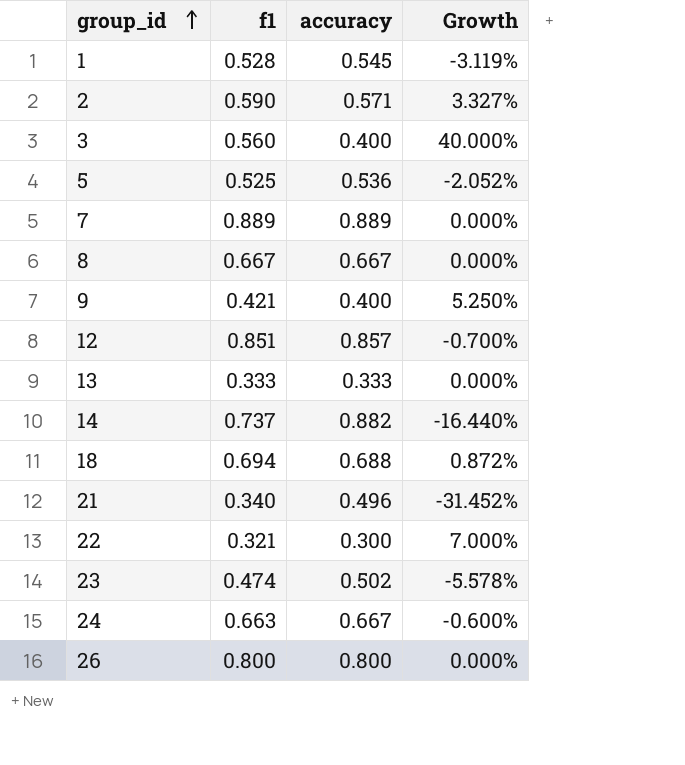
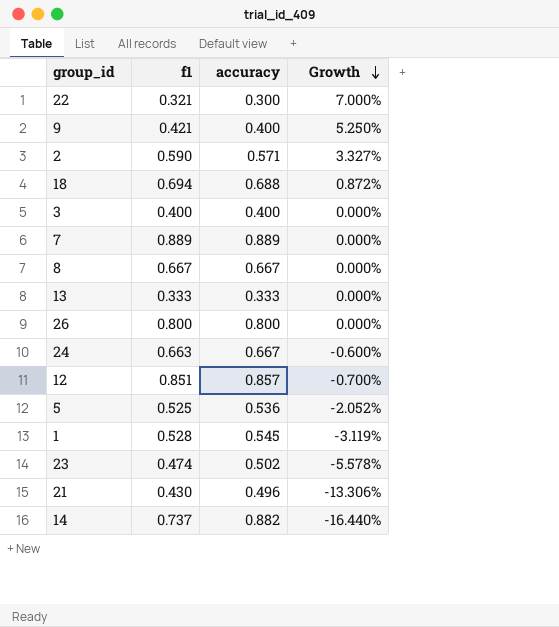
row order: group_id ascending -> Growth descending
3 | f1: 0.560 -> 0.400
3 | Growth: 40.000% -> 0.000%
21 | f1: 0.340 -> 0.430
21 | Growth: -31.452% -> -13.306%

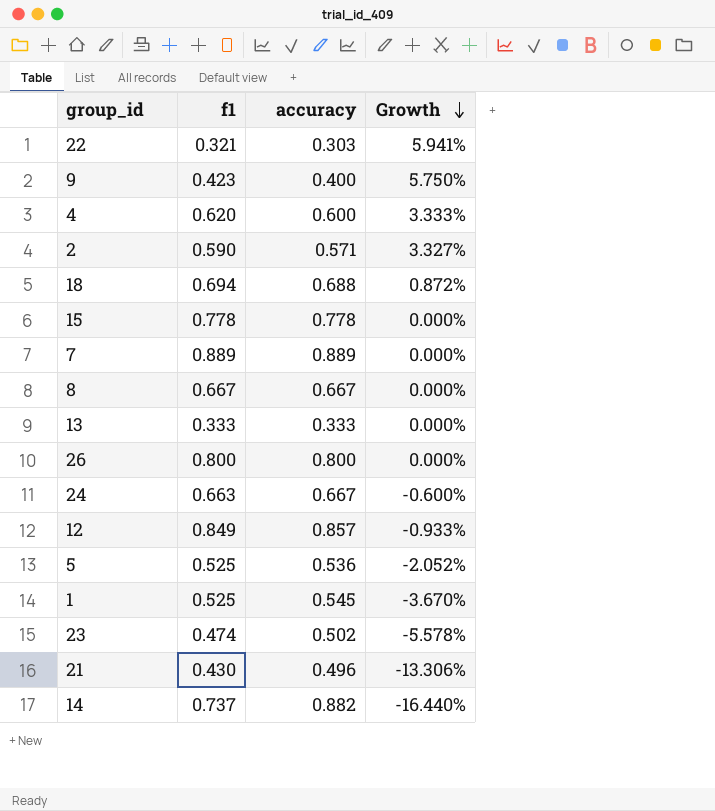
row 3: 0.400 | 0.400 | 0.000% -> none
22 | accuracy: 0.300 -> 0.303
22 | Growth: 7.000% -> 5.941%
9 | f1: 0.421 -> 0.423
9 | Growth: 5.250% -> 5.750%
row 4: none -> 0.620 | 0.600 | 3.333%
row 15: none -> 0.778 | 0.778 | 0.000%
12 | f1: 0.851 -> 0.849
12 | Growth: -0.700% -> -0.933%
1 | f1: 0.528 -> 0.525
1 | Growth: -3.119% -> -3.670%

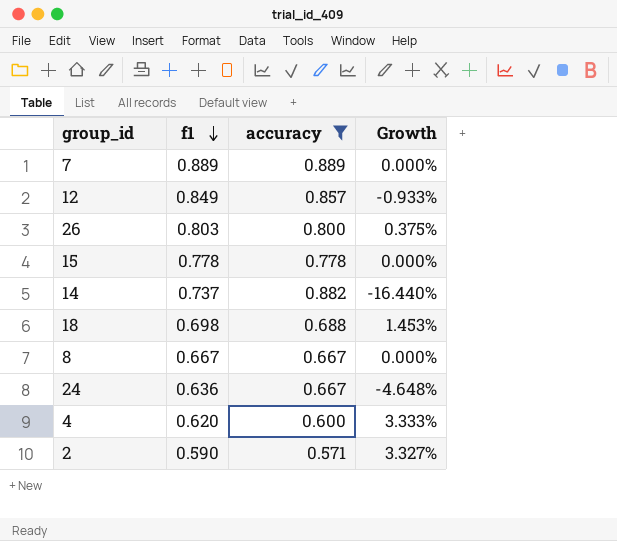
filter: none -> accuracy >= 0.571
row order: Growth descending -> f1 descending
26 | f1: 0.800 -> 0.803
26 | Growth: 0.000% -> 0.375%
18 | f1: 0.694 -> 0.698
18 | Growth: 0.872% -> 1.453%
24 | f1: 0.663 -> 0.636
24 | Growth: -0.600% -> -4.648%

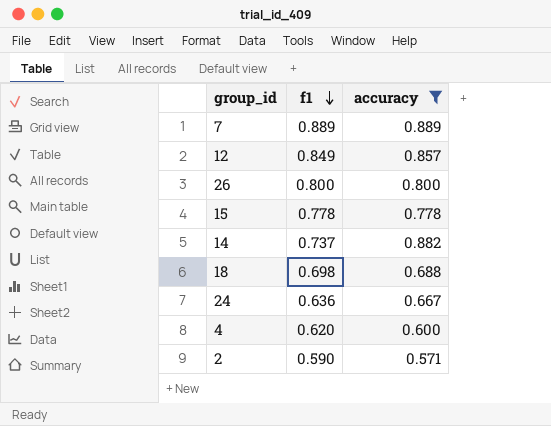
column Growth | formula: ([f1] - [accuracy]) / [accuracy] -> none
row 8: 0.667 | 0.667 | 0.000% -> none
26 | f1: 0.803 -> 0.800

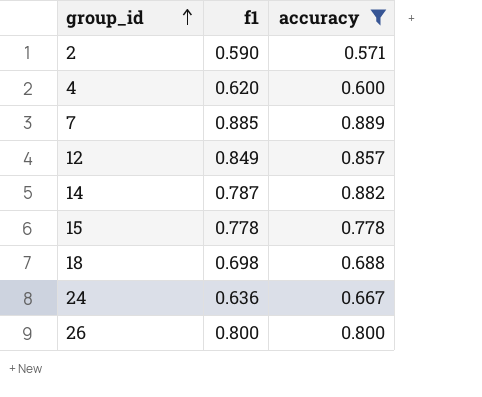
row order: f1 descending -> group_id ascending
7 | f1: 0.889 -> 0.885
14 | f1: 0.737 -> 0.787

